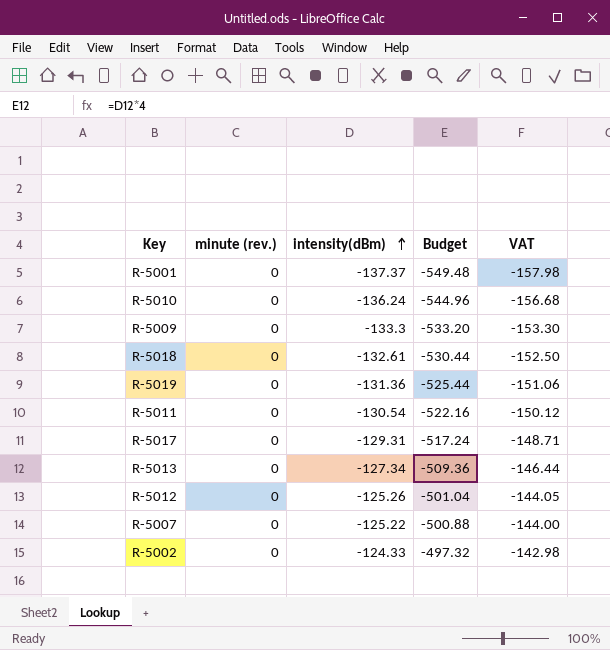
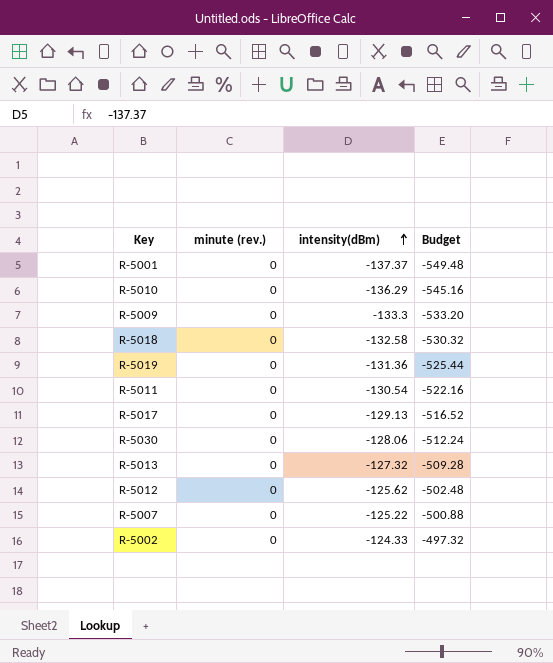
column VAT | formula: [intensity(dBm)] * 1.15 -> none
R-5010 | intensity(dBm): -136.24 -> -136.29
R-5010 | Budget: -544.96 -> -545.16
R-5018 | intensity(dBm): -132.61 -> -132.58
R-5018 | Budget: -530.44 -> -530.32
R-5017 | intensity(dBm): -129.31 -> -129.13
R-5017 | Budget: -517.24 -> -516.52
row R-5030: none -> 0 | -128.06 | -512.24
R-5013 | intensity(dBm): -127.34 -> -127.32
R-5013 | Budget: -509.36 -> -509.28
R-5012 | intensity(dBm): -125.26 -> -125.62
R-5012 | Budget: -501.04 -> -502.48

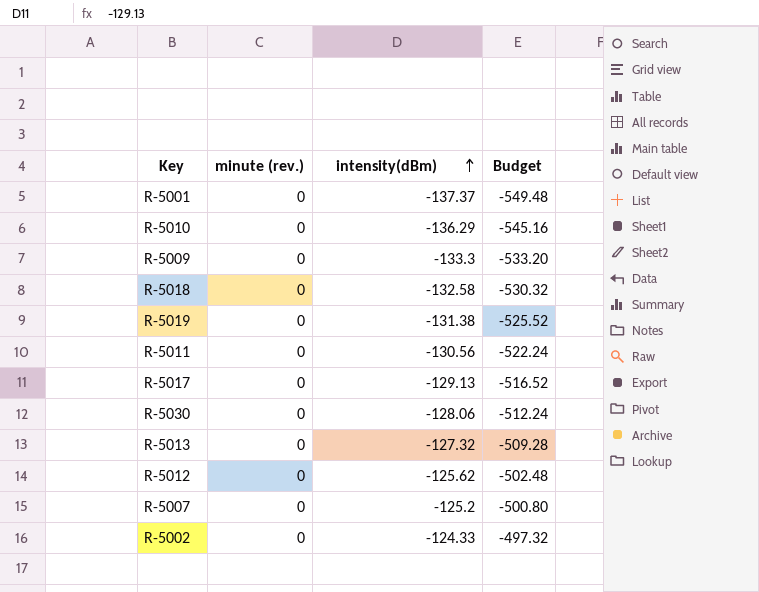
R-5019 | intensity(dBm): -131.36 -> -131.38
R-5019 | Budget: -525.44 -> -525.52
R-5011 | intensity(dBm): -130.54 -> -130.56
R-5011 | Budget: -522.16 -> -522.24
R-5007 | intensity(dBm): -125.22 -> -125.2
R-5007 | Budget: -500.88 -> -500.80

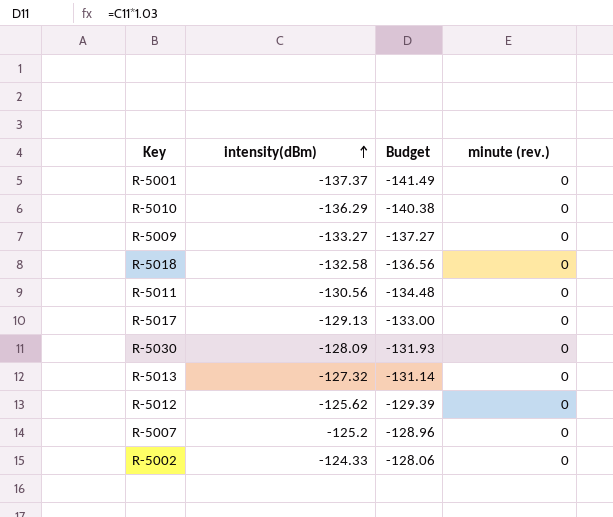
column Budget | formula: [intensity(dBm)] * 4 -> [intensity(dBm)] * 1.03
column minute (rev.) | position: 2 -> 4
row R-5019: 0 | -131.38 | -525.52 -> none
R-5009 | intensity(dBm): -133.3 -> -133.27
R-5030 | intensity(dBm): -128.06 -> -128.09

